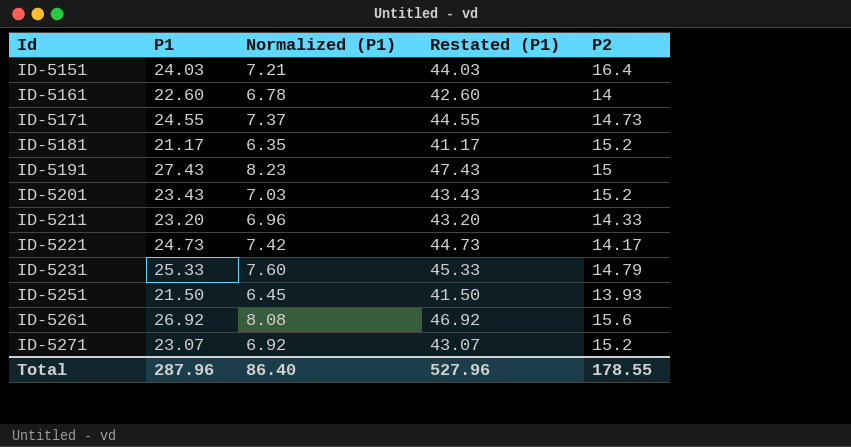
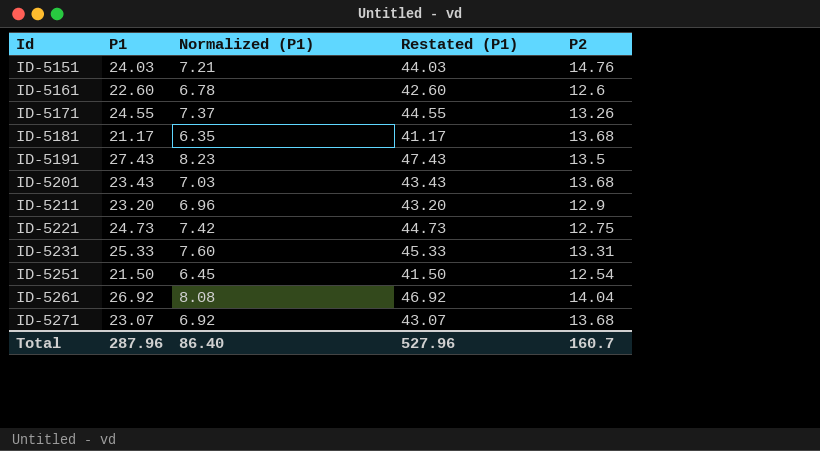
ID-5151 | P2: 16.4 -> 14.76
ID-5161 | P2: 14 -> 12.6
ID-5171 | P2: 14.73 -> 13.26
ID-5181 | P2: 15.2 -> 13.68
ID-5191 | P2: 15 -> 13.5
ID-5201 | P2: 15.2 -> 13.68
ID-5211 | P2: 14.33 -> 12.9
ID-5221 | P2: 14.17 -> 12.75
ID-5231 | P2: 14.79 -> 13.31
ID-5251 | P2: 13.93 -> 12.54
ID-5261 | P2: 15.6 -> 14.04
ID-5271 | P2: 15.2 -> 13.68
Total | P2: 178.55 -> 160.7

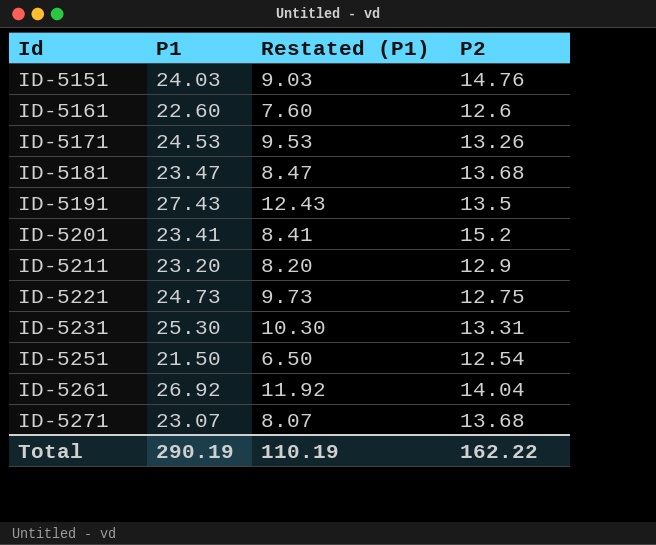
column Normalized (P1) | formula: [P1] * 0.3 -> none
column Restated (P1) | formula: [P1] + 20 -> [P1] - 15
ID-5171 | P1: 24.55 -> 24.53
ID-5181 | P1: 21.17 -> 23.47
ID-5201 | P1: 23.43 -> 23.41
ID-5201 | P2: 13.68 -> 15.2
ID-5231 | P1: 25.33 -> 25.30
Total | P1: 287.96 -> 290.19
Total | Restated (P1): 527.96 -> 110.19
Total | P2: 160.7 -> 162.22

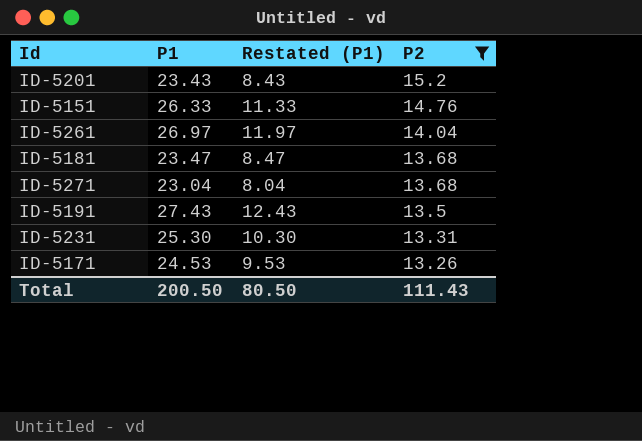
filter: none -> P2 >= 13.26
row order: Id ascending -> P2 descending
ID-5201 | P1: 23.41 -> 23.43
ID-5201 | Restated (P1): 8.41 -> 8.43
ID-5151 | P1: 24.03 -> 26.33
ID-5151 | Restated (P1): 9.03 -> 11.33
ID-5261 | P1: 26.92 -> 26.97
ID-5261 | Restated (P1): 11.92 -> 11.97
ID-5271 | P1: 23.07 -> 23.04
ID-5271 | Restated (P1): 8.07 -> 8.04
Total | P1: 290.19 -> 200.50
Total | Restated (P1): 110.19 -> 80.50
Total | P2: 162.22 -> 111.43

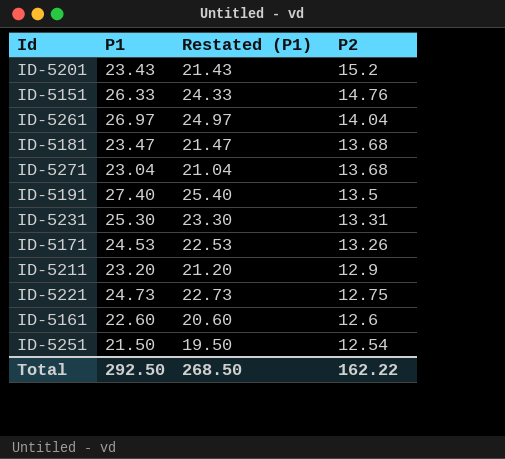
filter: P2 >= 13.26 -> none
column Restated (P1) | formula: [P1] - 15 -> [P1] - 2
ID-5191 | P1: 27.43 -> 27.40
Total | P1: 200.50 -> 292.50
Total | Restated (P1): 80.50 -> 268.50
Total | P2: 111.43 -> 162.22

